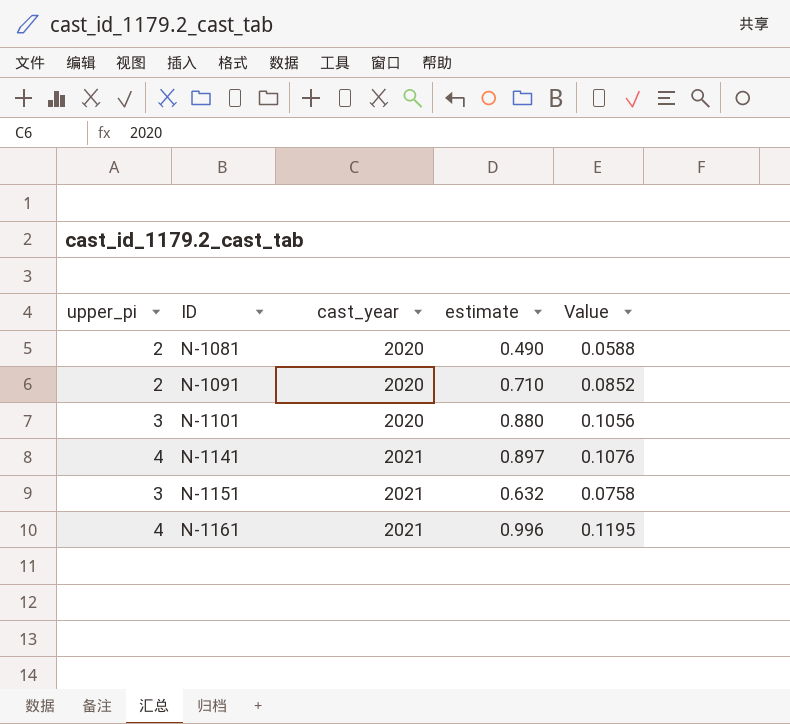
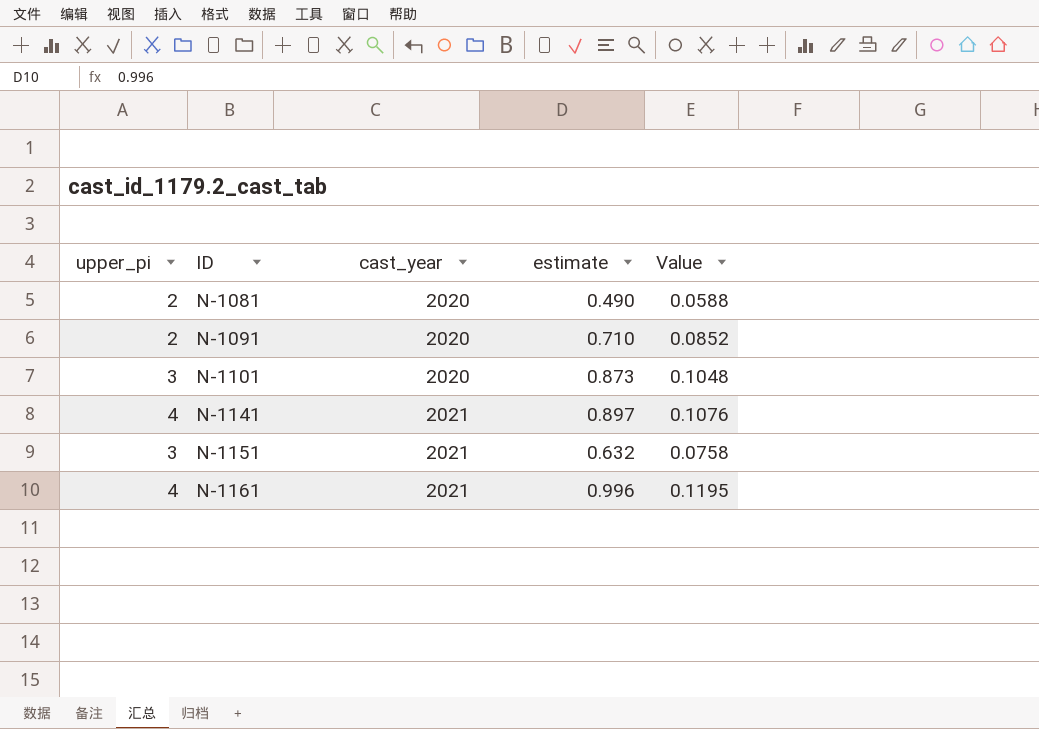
N-1101 | estimate: 0.880 -> 0.873
N-1101 | Value: 0.1056 -> 0.1048

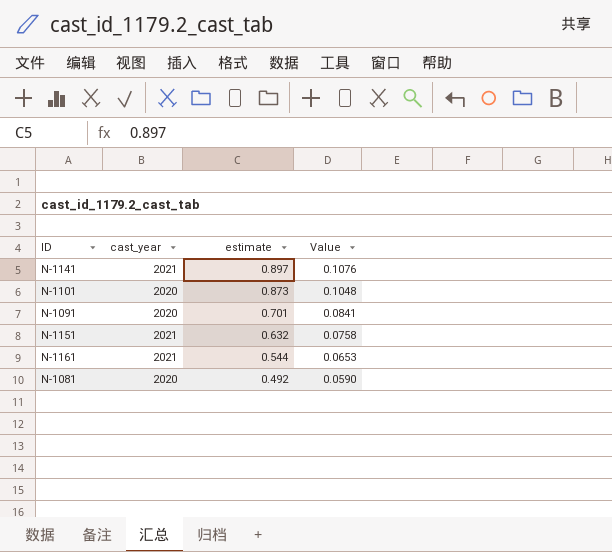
row order: ID ascending -> estimate descending
column upper_pi | position: 1 -> none
N-1091 | estimate: 0.710 -> 0.701
N-1091 | Value: 0.0852 -> 0.0841
N-1161 | estimate: 0.996 -> 0.544
N-1161 | Value: 0.1195 -> 0.0653
N-1081 | estimate: 0.490 -> 0.492
N-1081 | Value: 0.0588 -> 0.0590

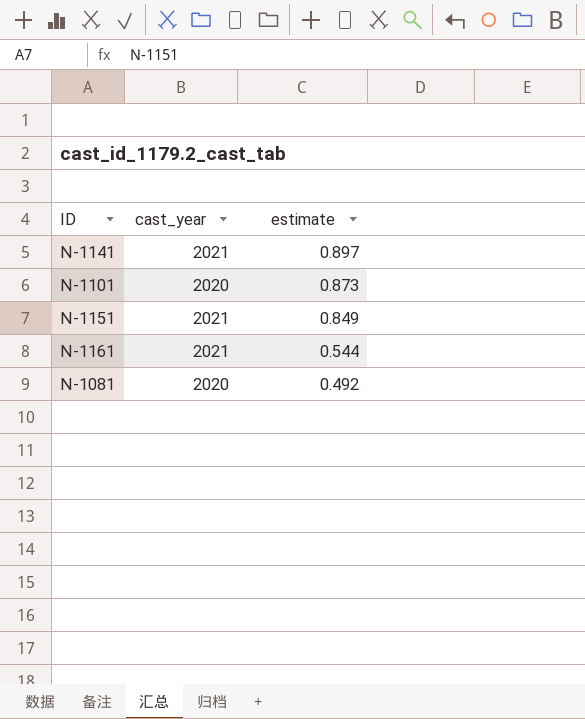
column Value | formula: [estimate] * 0.12 -> none
row N-1091: 2020 | 0.701 | 0.0841 -> none
N-1151 | estimate: 0.632 -> 0.849

